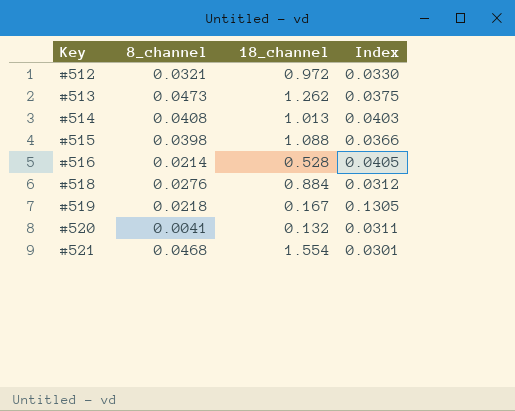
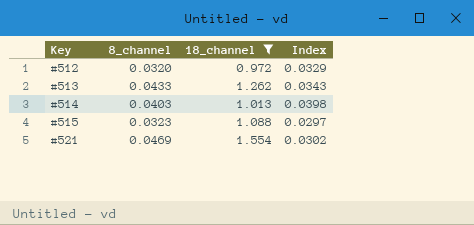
filter: none -> 18_channel >= 0.972
#512 | 8_channel: 0.0321 -> 0.0320
#512 | Index: 0.0330 -> 0.0329
#513 | 8_channel: 0.0473 -> 0.0433
#513 | Index: 0.0375 -> 0.0343
#514 | 8_channel: 0.0408 -> 0.0403
#514 | Index: 0.0403 -> 0.0398
#515 | 8_channel: 0.0398 -> 0.0323
#515 | Index: 0.0366 -> 0.0297
#521 | 8_channel: 0.0468 -> 0.0469
#521 | Index: 0.0301 -> 0.0302

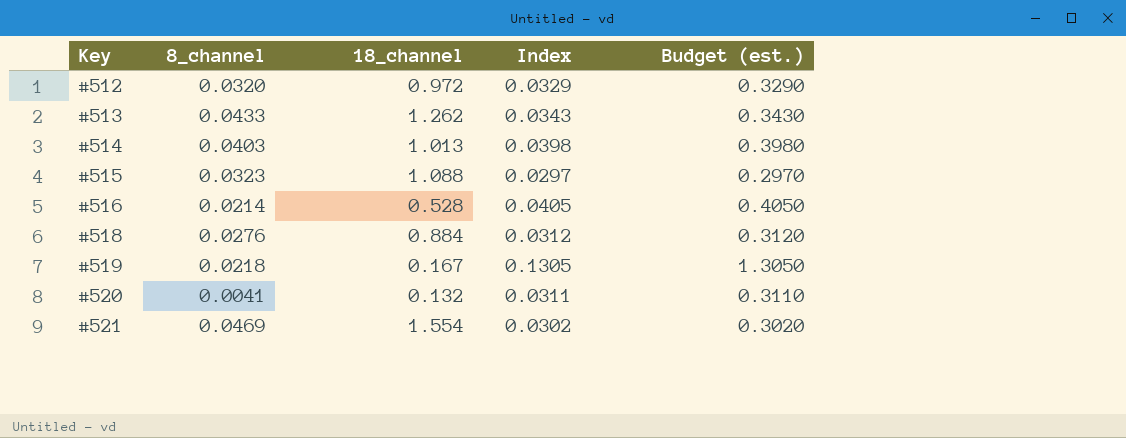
filter: 18_channel >= 0.972 -> none
column Budget (est.) | formula: none -> [Index] * 10

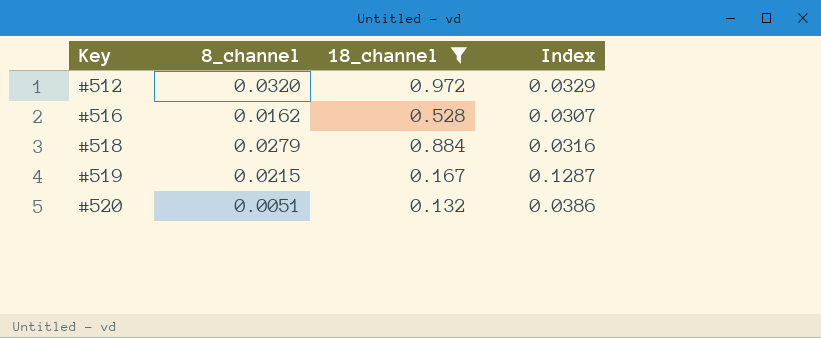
filter: none -> 18_channel <= 0.972
column Budget (est.) | formula: [Index] * 10 -> none
#516 | 8_channel: 0.0214 -> 0.0162
#516 | Index: 0.0405 -> 0.0307
#518 | 8_channel: 0.0276 -> 0.0279
#518 | Index: 0.0312 -> 0.0316
#519 | 8_channel: 0.0218 -> 0.0215
#519 | Index: 0.1305 -> 0.1287
#520 | 8_channel: 0.0041 -> 0.0051
#520 | Index: 0.0311 -> 0.0386

